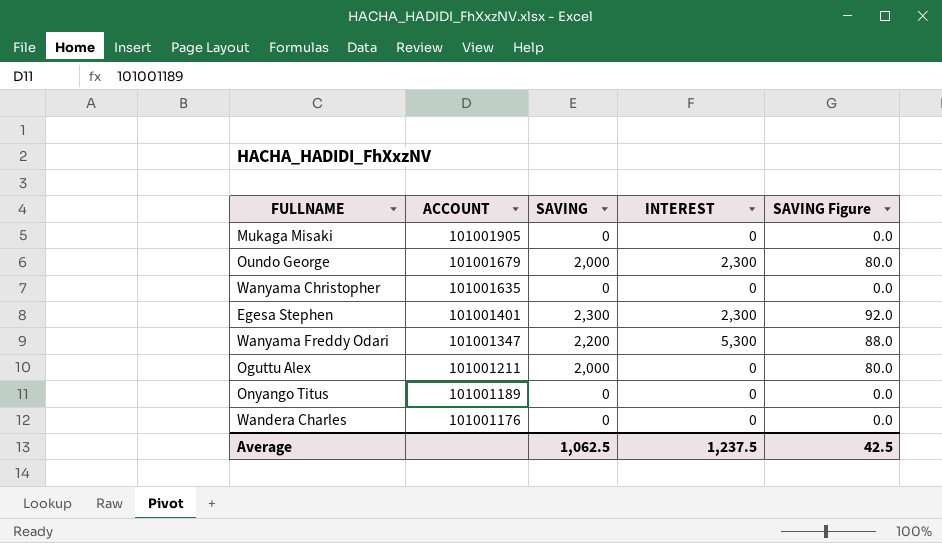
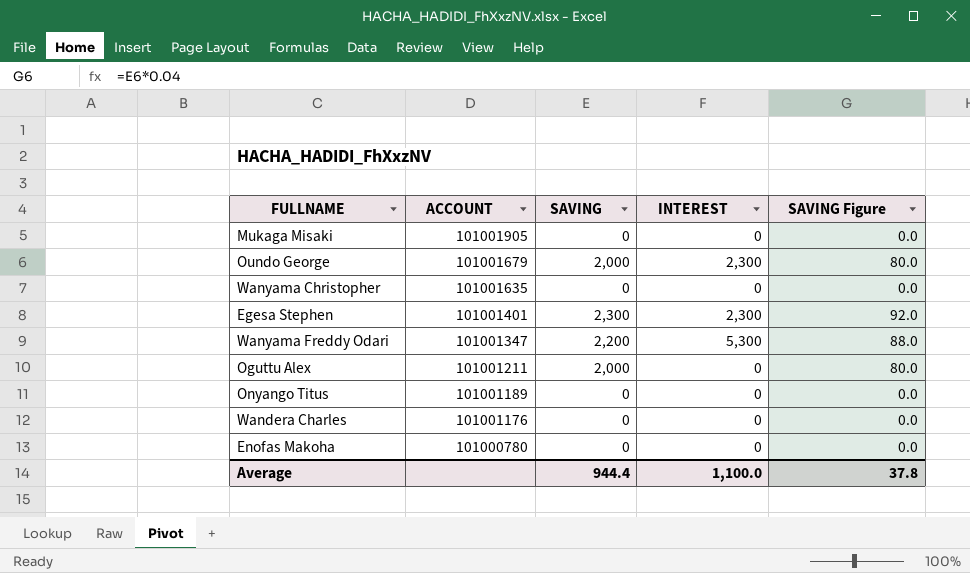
row Enofas Makoha: none -> 101000780 | 0 | 0 | 0.0
Average | SAVING: 1,062.5 -> 944.4
Average | INTEREST: 1,237.5 -> 1,100.0
Average | SAVING Figure: 42.5 -> 37.8

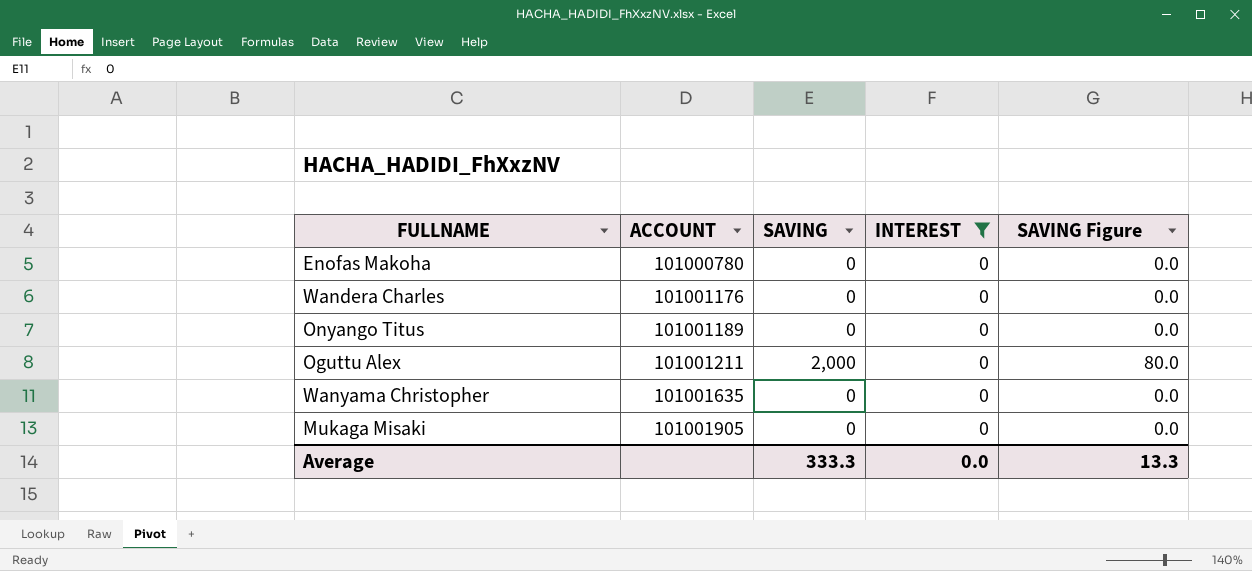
filter: none -> INTEREST = 0
row order: ACCOUNT descending -> ACCOUNT ascending
Average | SAVING: 944.4 -> 333.3
Average | INTEREST: 1,100.0 -> 0.0
Average | SAVING Figure: 37.8 -> 13.3

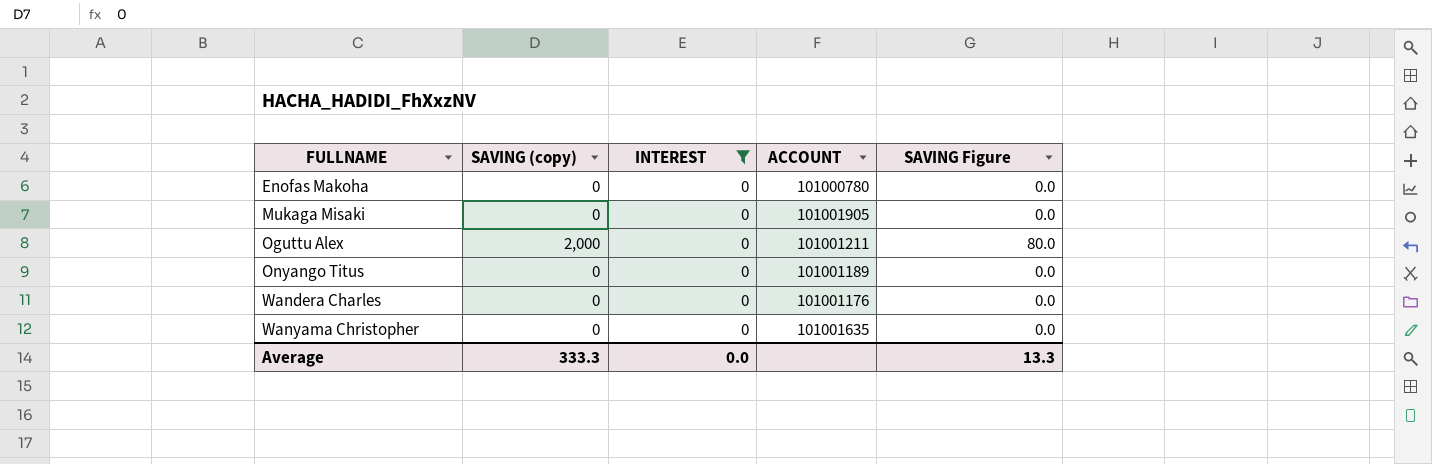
row order: ACCOUNT ascending -> FULLNAME ascending
column name: SAVING -> SAVING (copy)
column ACCOUNT | position: 2 -> 4

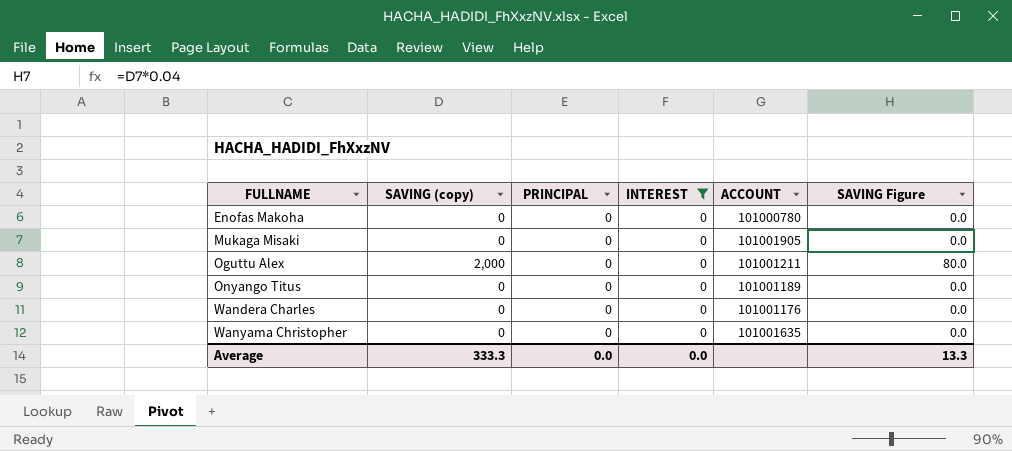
column PRINCIPAL | position: none -> 3

